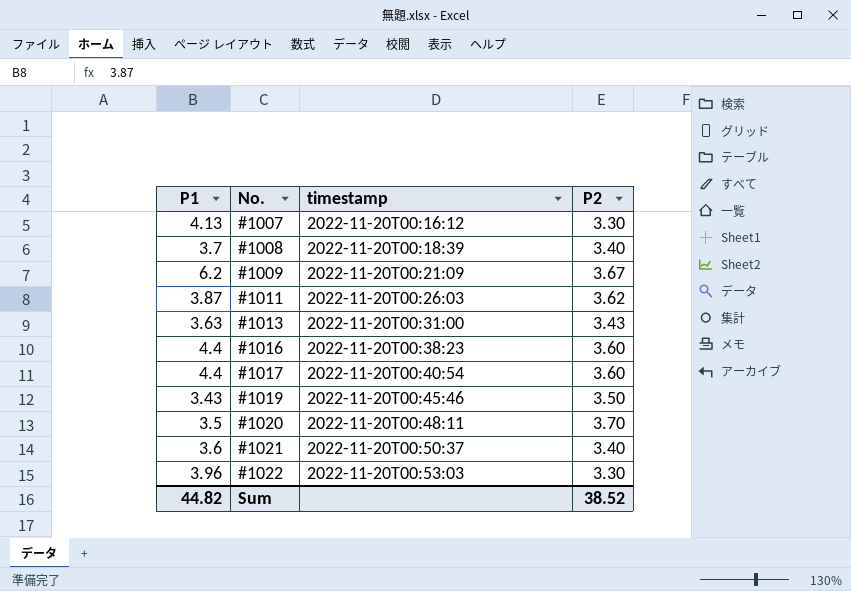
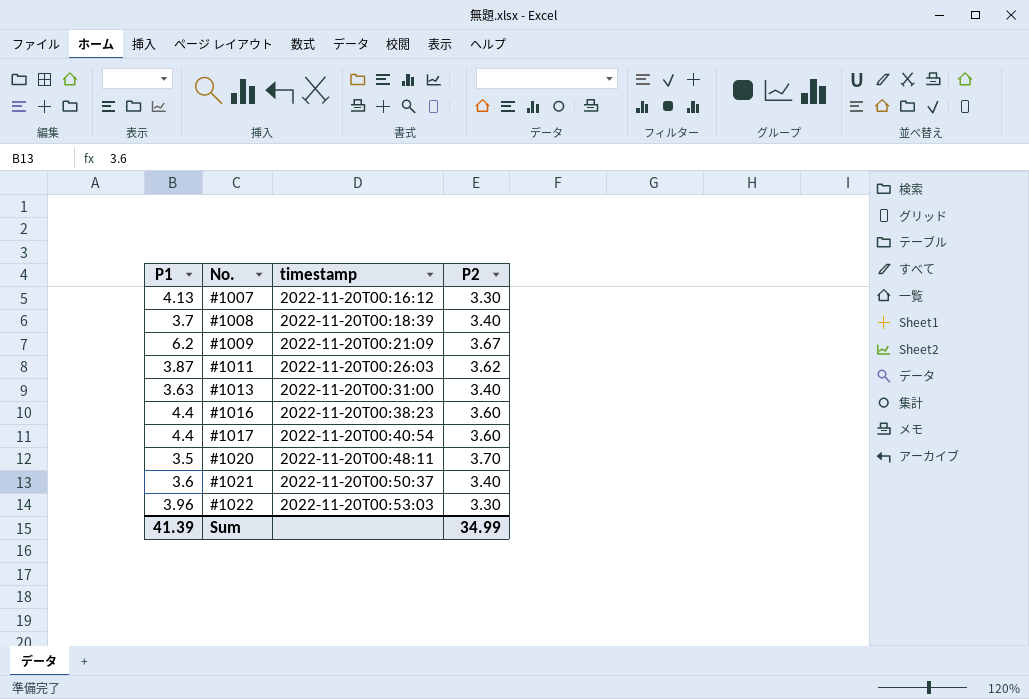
row #1019: 3.43 | 2022-11-20T00:45:46 | 3.50 -> none
#1013 | P2: 3.43 -> 3.40
Sum | P1: 44.82 -> 41.39
Sum | P2: 38.52 -> 34.99

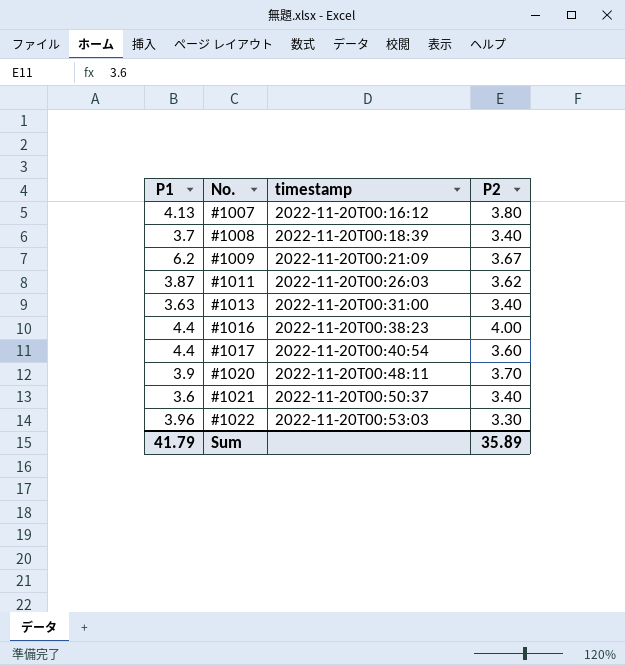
#1007 | P2: 3.30 -> 3.80
#1016 | P2: 3.60 -> 4.00
#1020 | P1: 3.5 -> 3.9
Sum | P1: 41.39 -> 41.79
Sum | P2: 34.99 -> 35.89

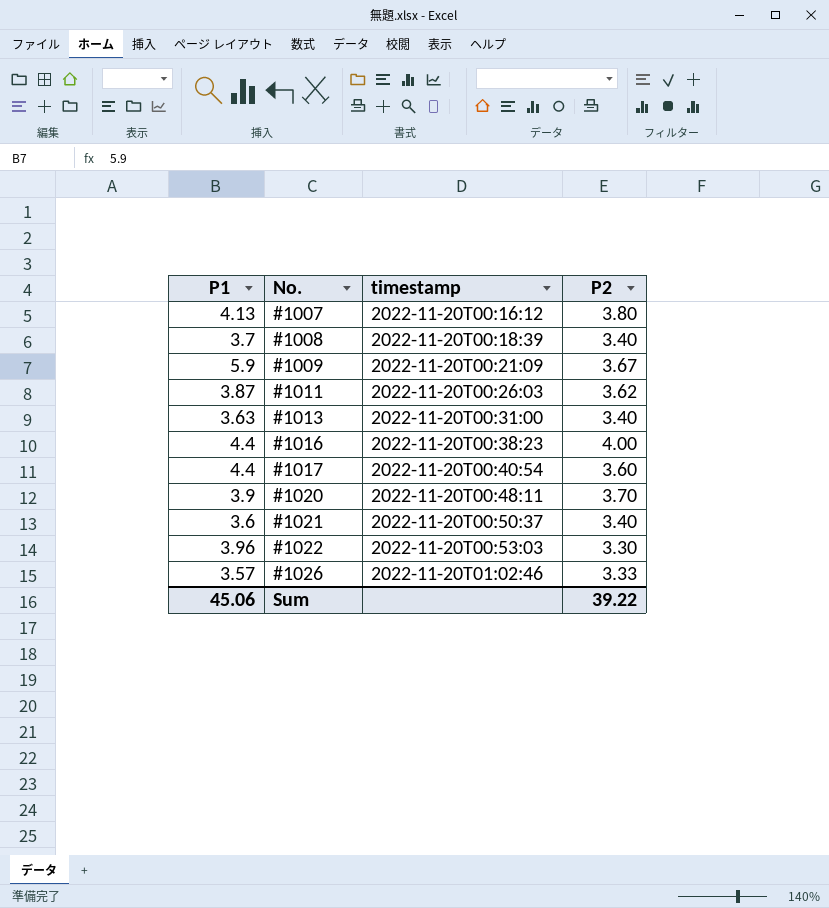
#1009 | P1: 6.2 -> 5.9
row #1026: none -> 3.57 | 2022-11-20T01:02:46 | 3.33
Sum | P1: 41.79 -> 45.06
Sum | P2: 35.89 -> 39.22

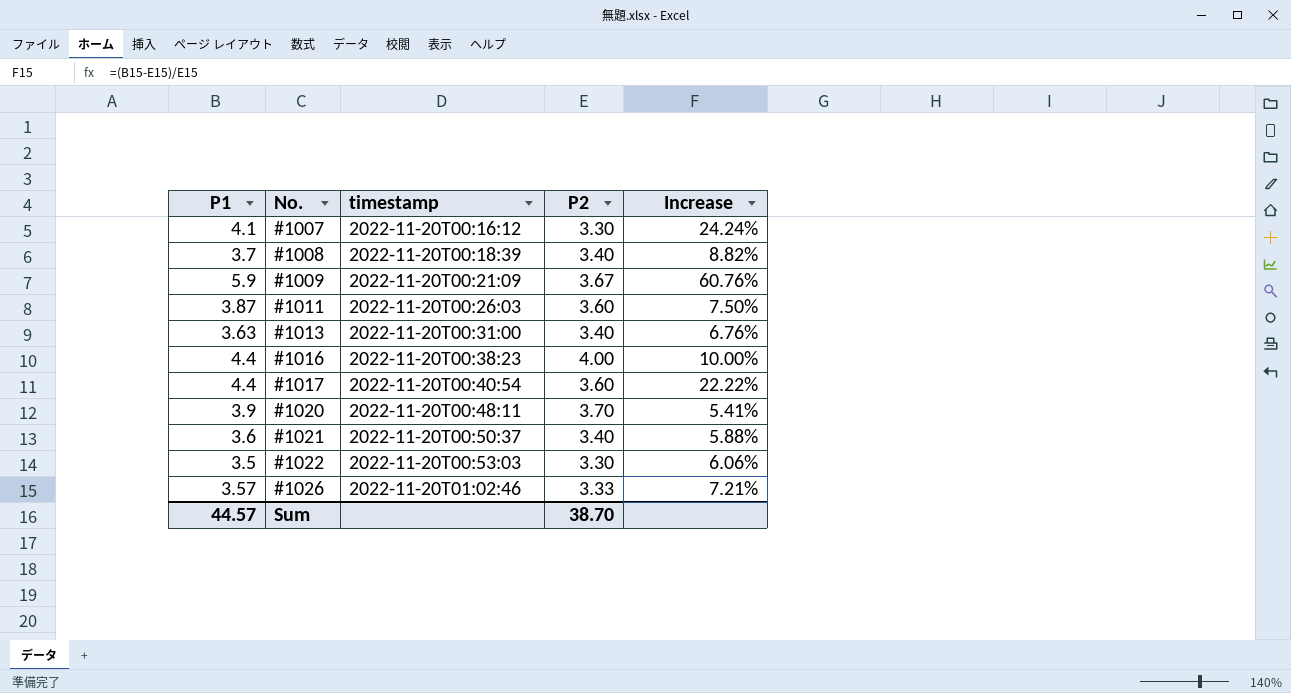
column Increase | formula: none -> ([P1] - [P2]) / [P2]
#1007 | P1: 4.13 -> 4.1
#1007 | P2: 3.80 -> 3.30
#1011 | P2: 3.62 -> 3.60
#1022 | P1: 3.96 -> 3.5
Sum | P1: 45.06 -> 44.57
Sum | P2: 39.22 -> 38.70

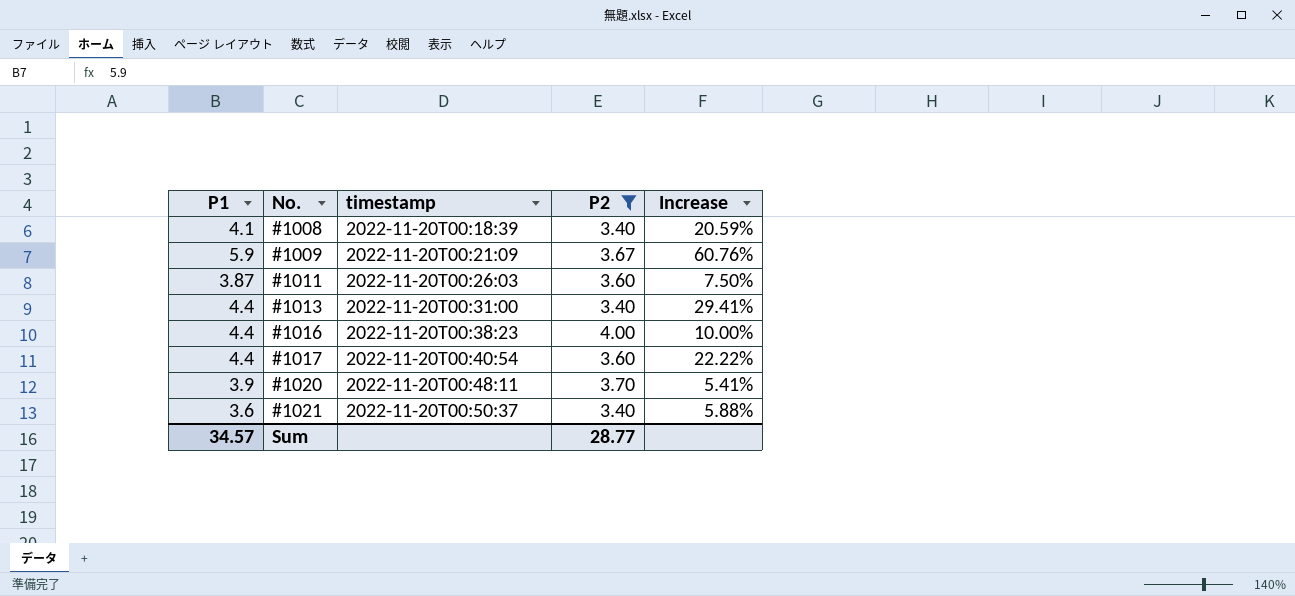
filter: none -> P2 >= 3.40
#1008 | P1: 3.7 -> 4.1
#1008 | Increase: 8.82% -> 20.59%
#1013 | P1: 3.63 -> 4.4
#1013 | Increase: 6.76% -> 29.41%
Sum | P1: 44.57 -> 34.57
Sum | P2: 38.70 -> 28.77

